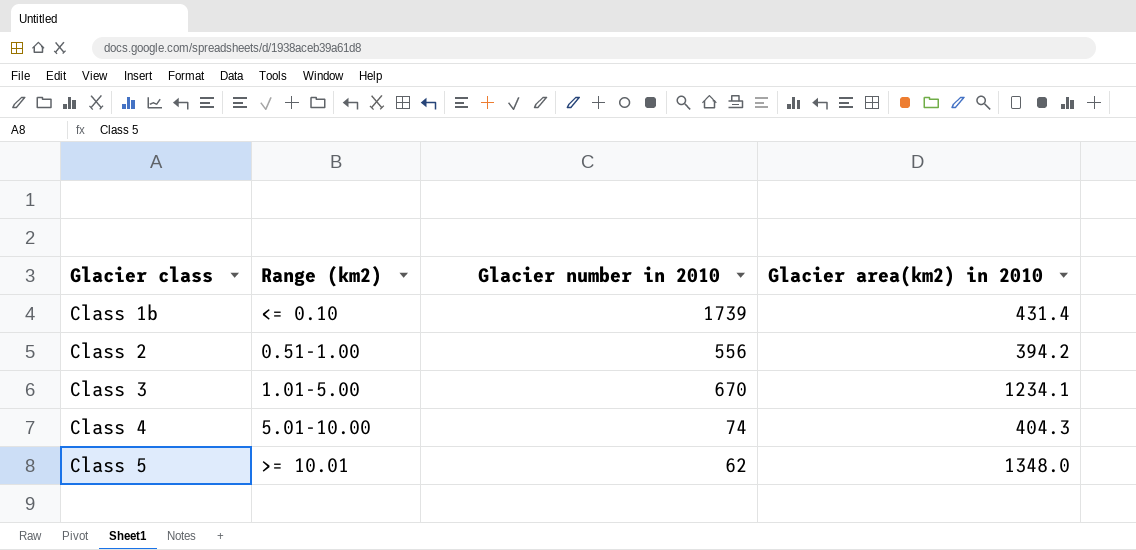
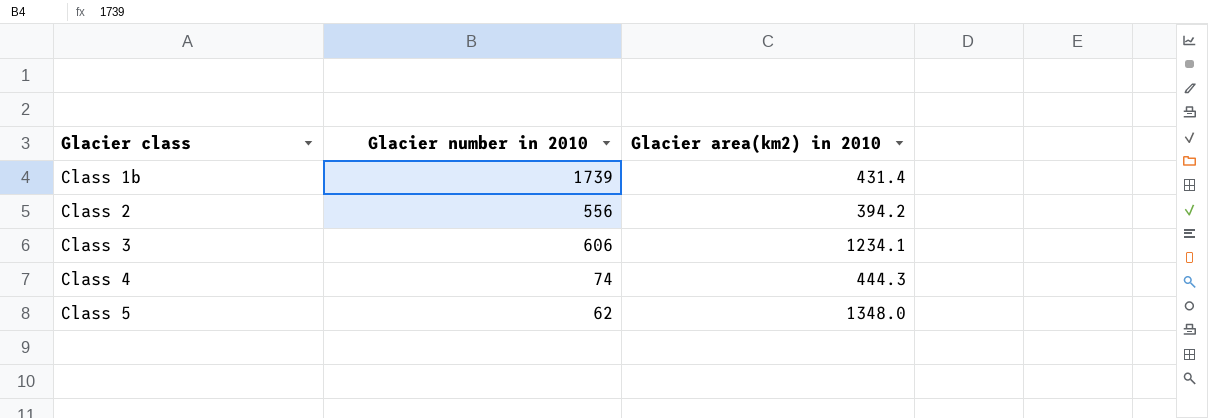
column Range (km2) | position: 2 -> none
Class 3 | Glacier number in 2010: 670 -> 606
Class 4 | Glacier area(km2) in 2010: 404.3 -> 444.3

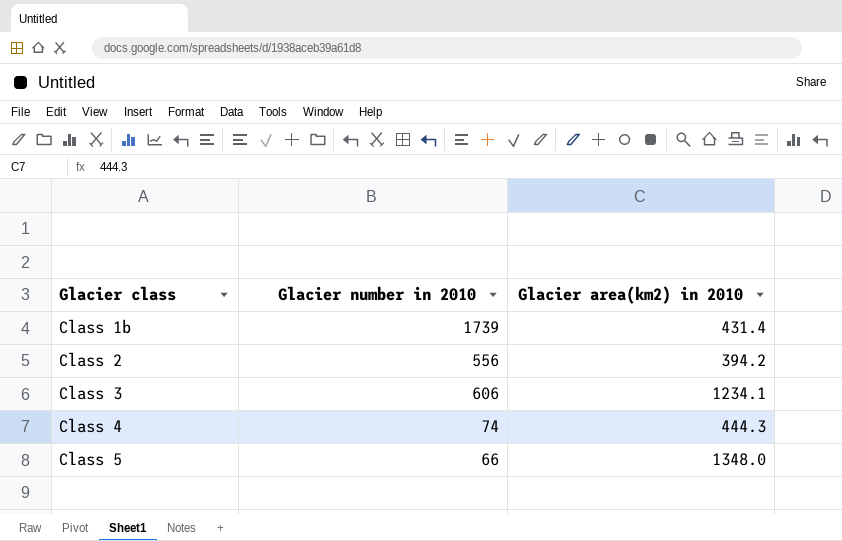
Class 5 | Glacier number in 2010: 62 -> 66

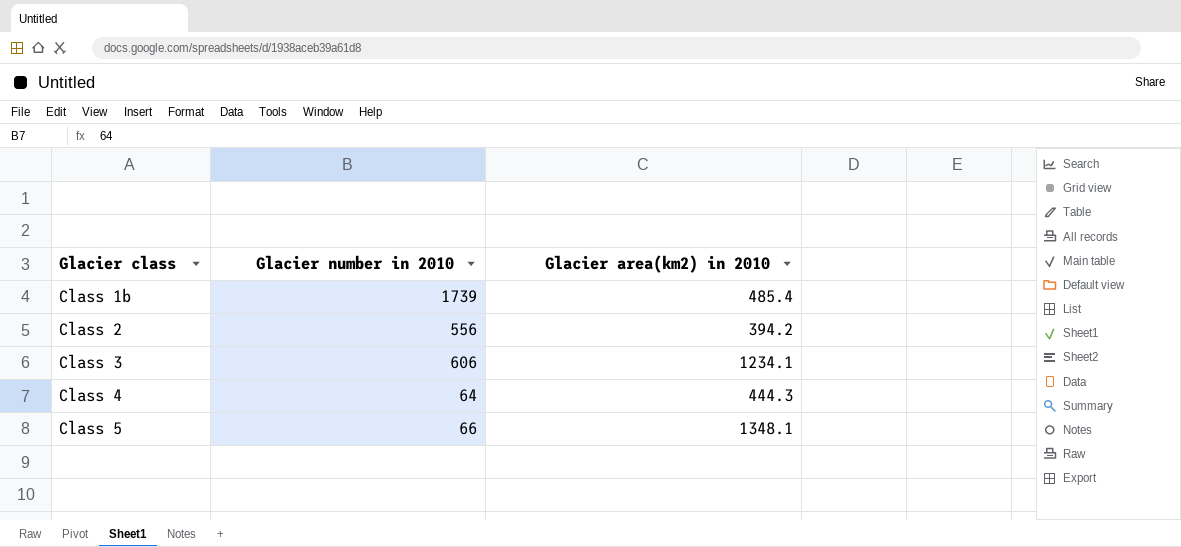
Class 1b | Glacier area(km2) in 2010: 431.4 -> 485.4
Class 4 | Glacier number in 2010: 74 -> 64
Class 5 | Glacier area(km2) in 2010: 1348.0 -> 1348.1

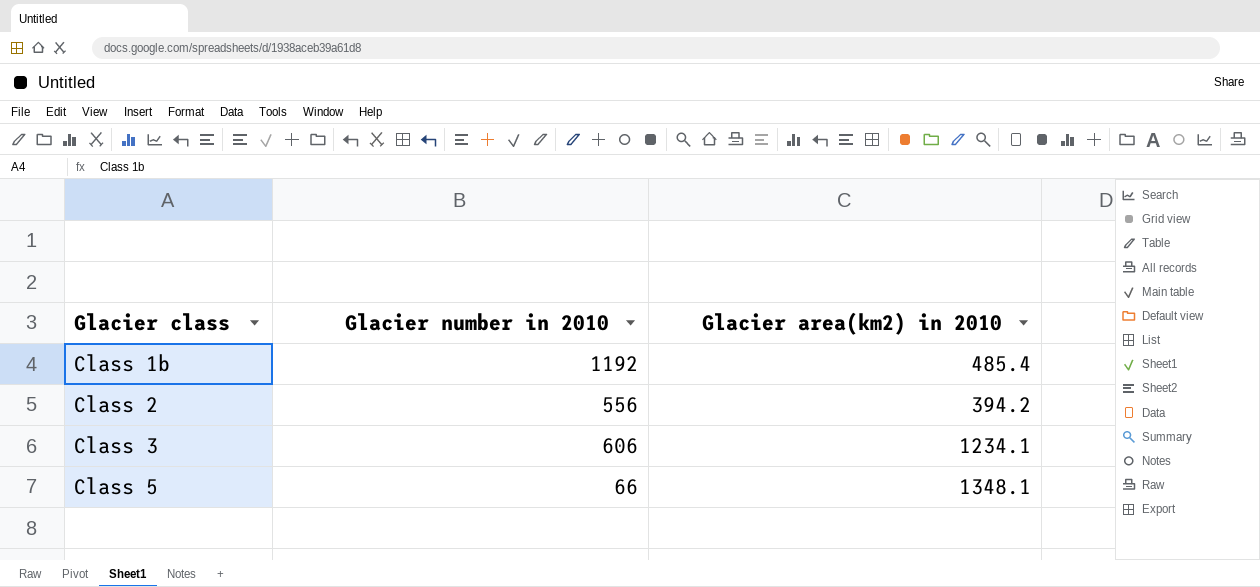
row Class 4: 64 | 444.3 -> none
Class 1b | Glacier number in 2010: 1739 -> 1192

